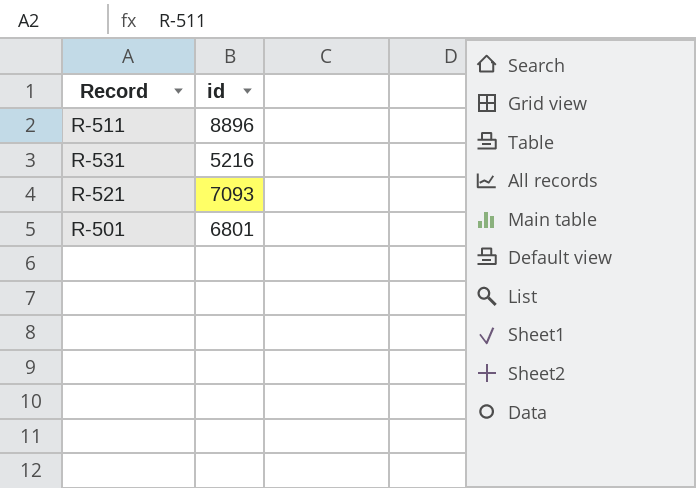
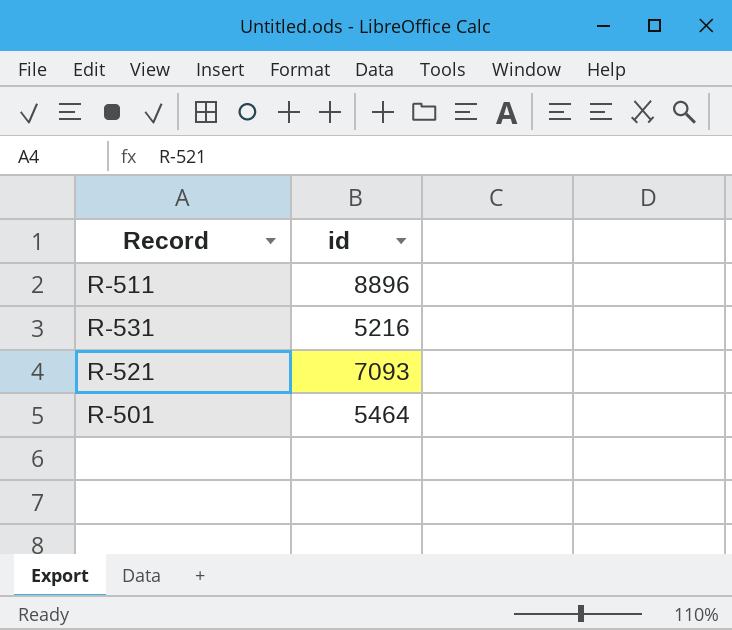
R-501 | id: 6801 -> 5464

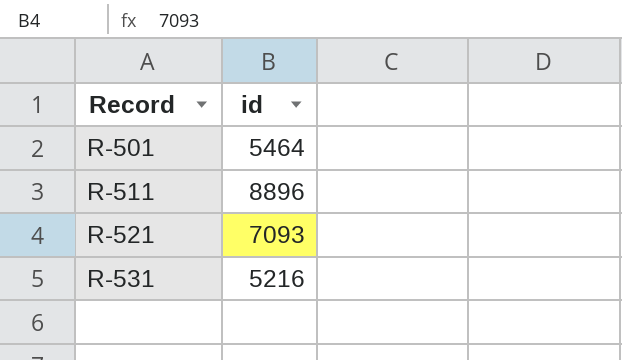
row order: none -> Record ascending

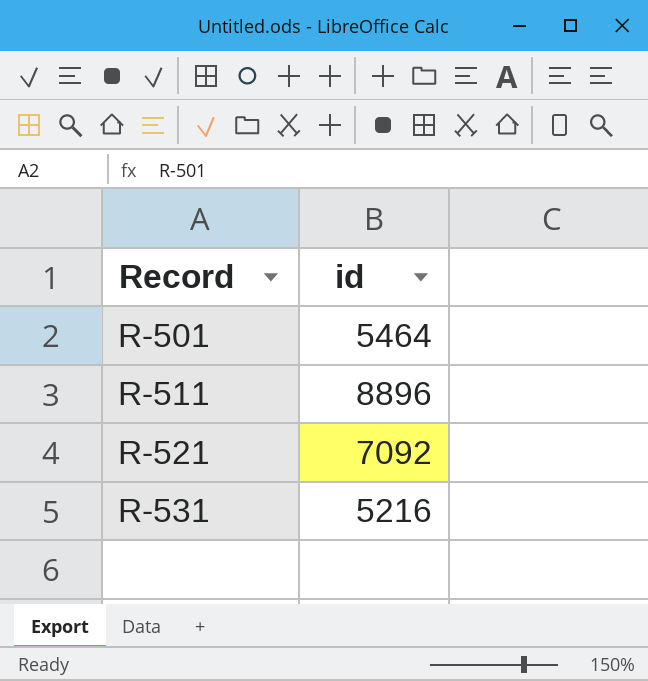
R-521 | id: 7093 -> 7092

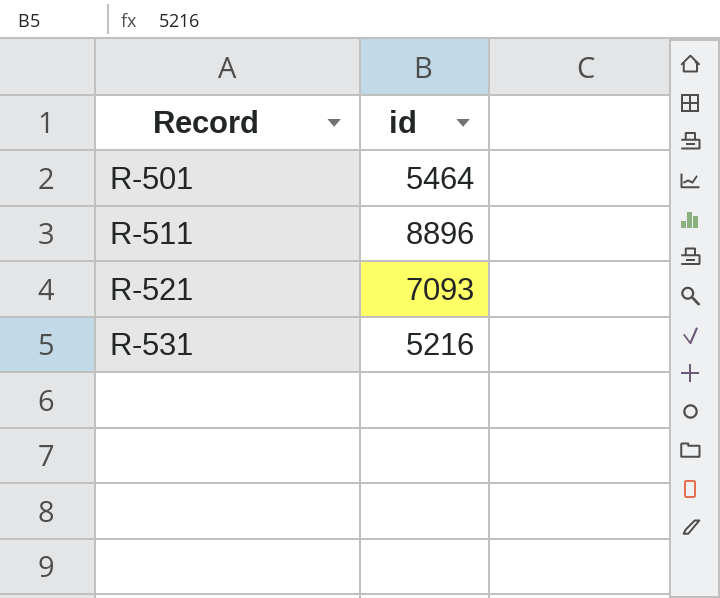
R-521 | id: 7092 -> 7093

